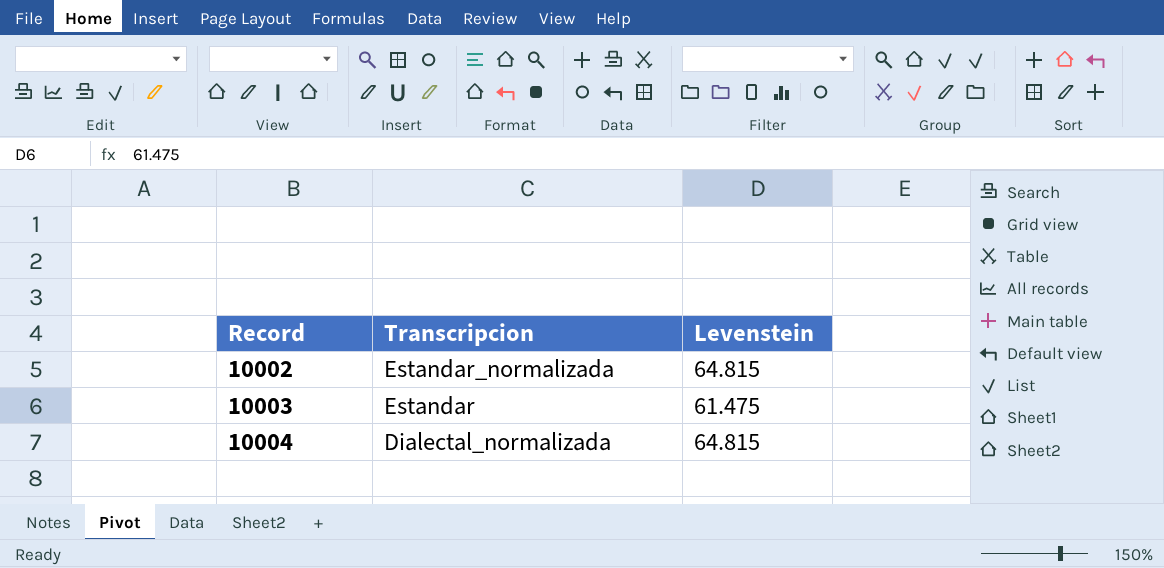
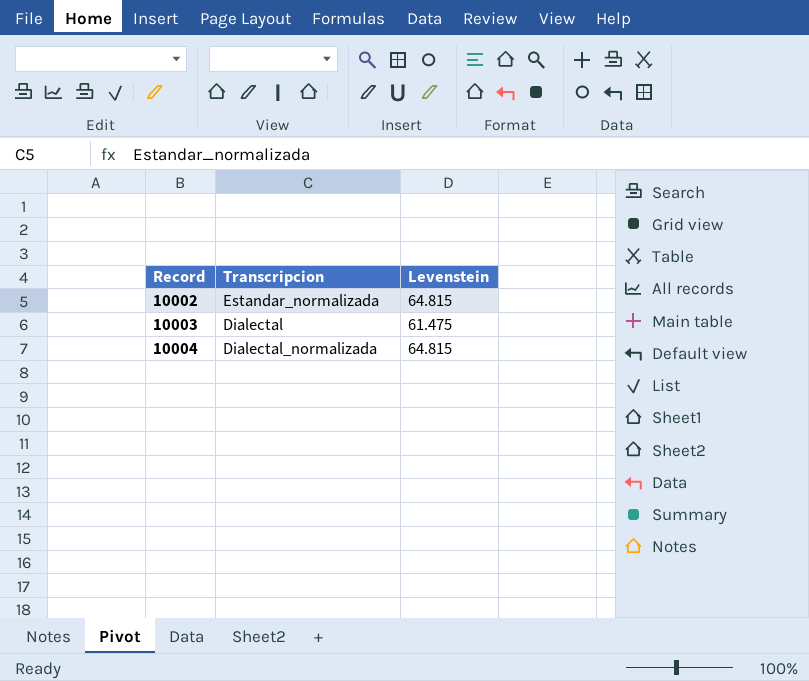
10003 | Transcripcion: Estandar -> Dialectal

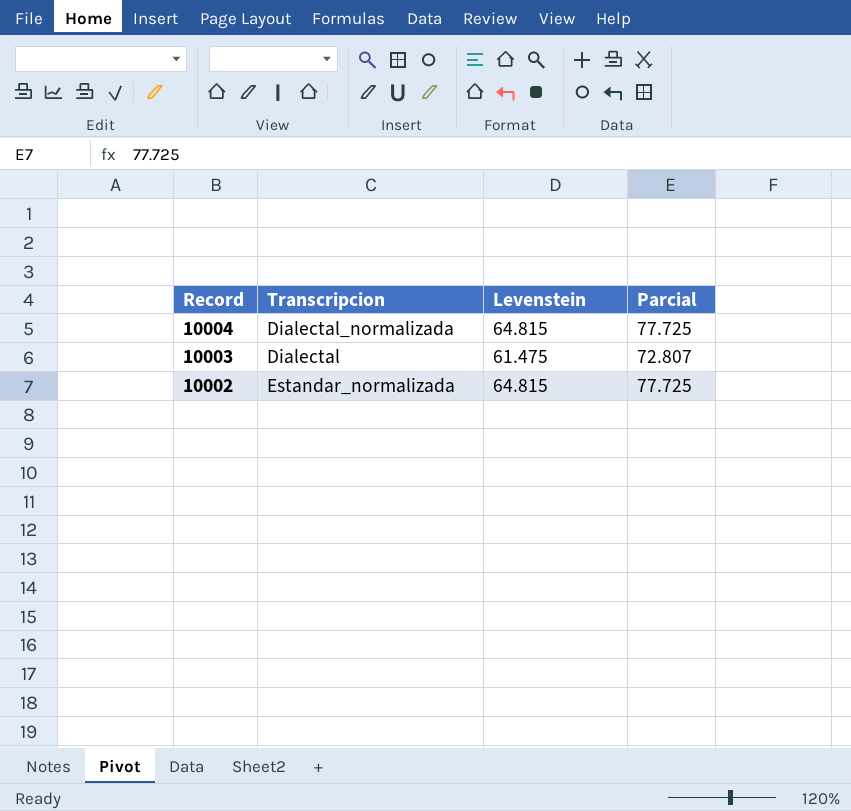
row order: Record ascending -> Record descending
column Parcial | position: none -> 4

